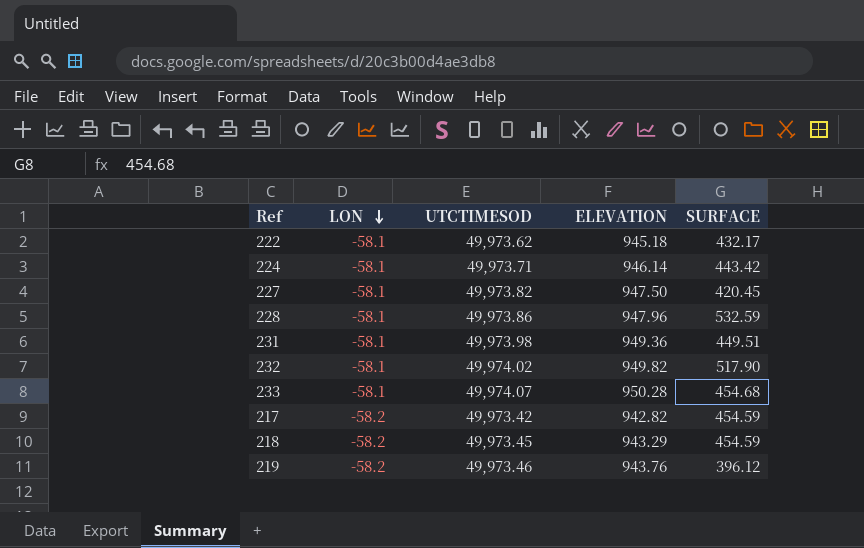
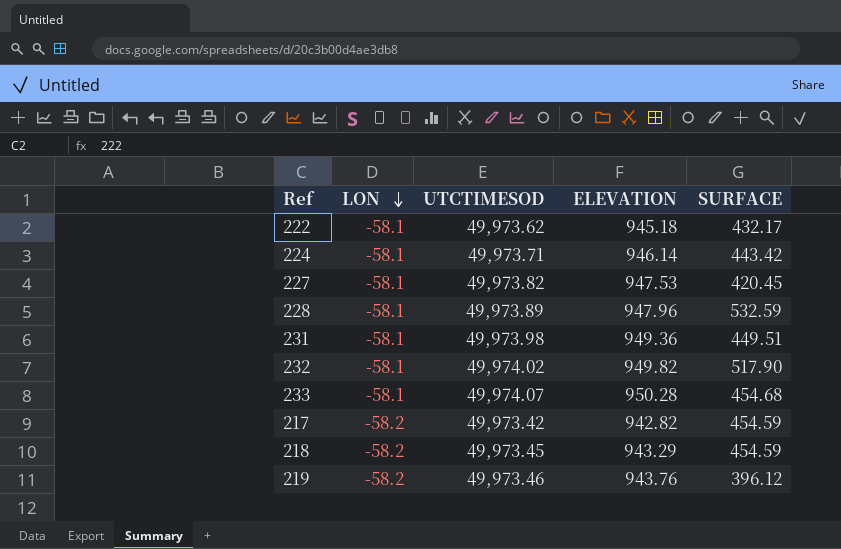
227 | ELEVATION: 947.50 -> 947.53
228 | UTCTIMESOD: 49,973.86 -> 49,973.89

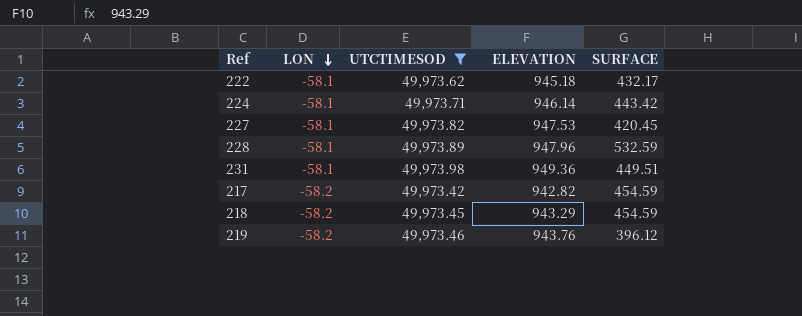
filter: none -> UTCTIMESOD <= 49,973.98

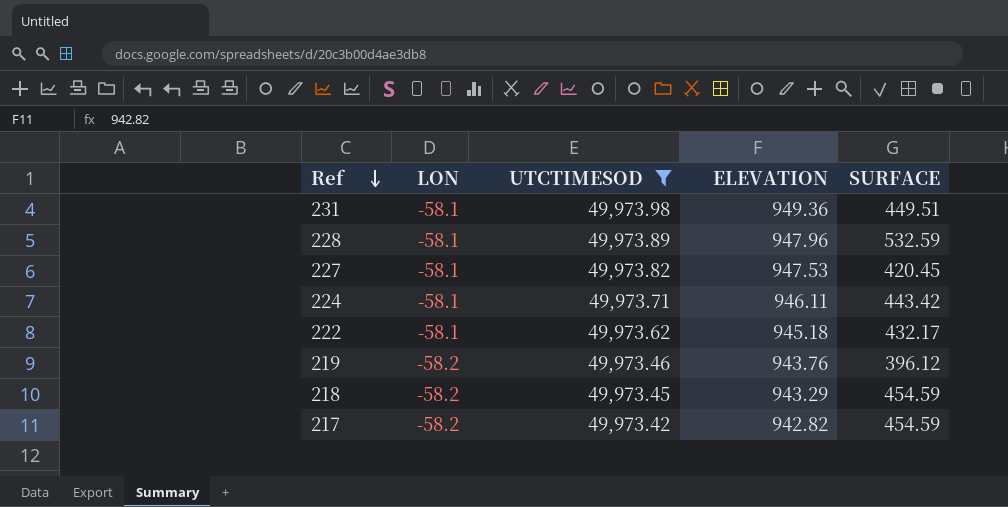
row order: LON descending -> Ref descending
224 | ELEVATION: 946.14 -> 946.11

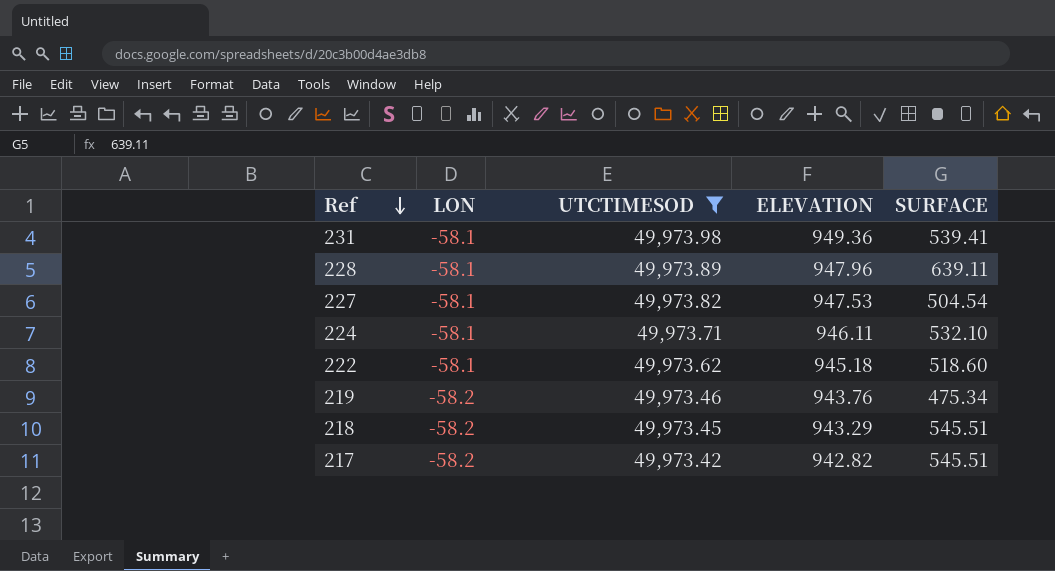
231 | SURFACE: 449.51 -> 539.41
228 | SURFACE: 532.59 -> 639.11
227 | SURFACE: 420.45 -> 504.54
224 | SURFACE: 443.42 -> 532.10
222 | SURFACE: 432.17 -> 518.60
219 | SURFACE: 396.12 -> 475.34
218 | SURFACE: 454.59 -> 545.51
217 | SURFACE: 454.59 -> 545.51

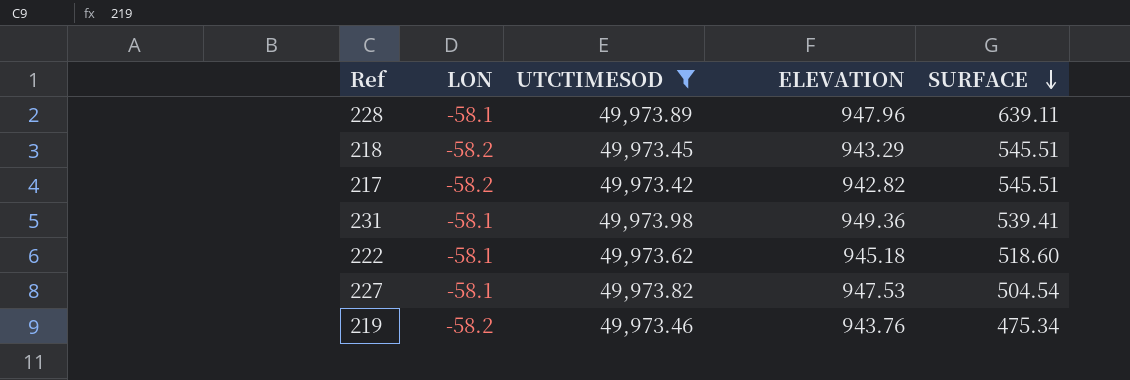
row order: Ref descending -> SURFACE descending
row 224: -58.1 | 49,973.71 | 946.11 | 532.10 -> none

